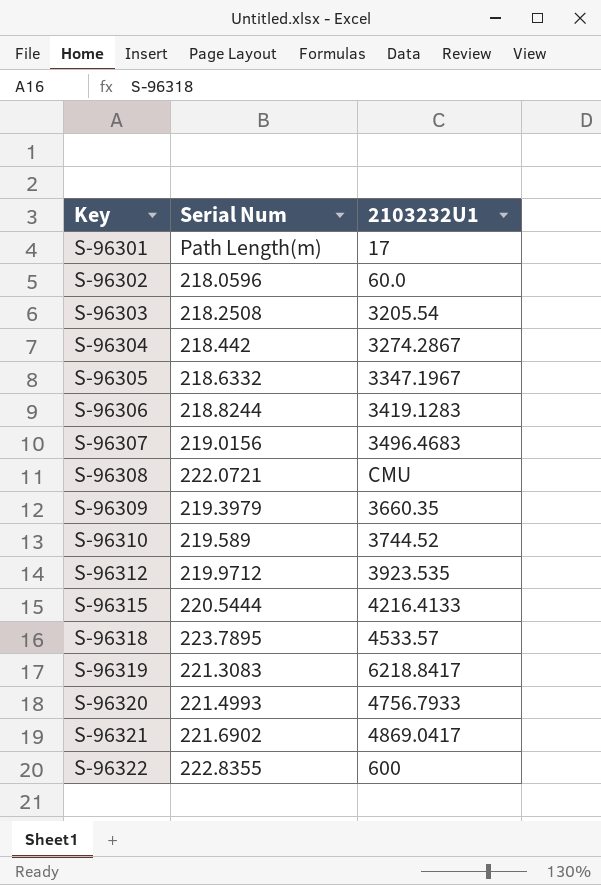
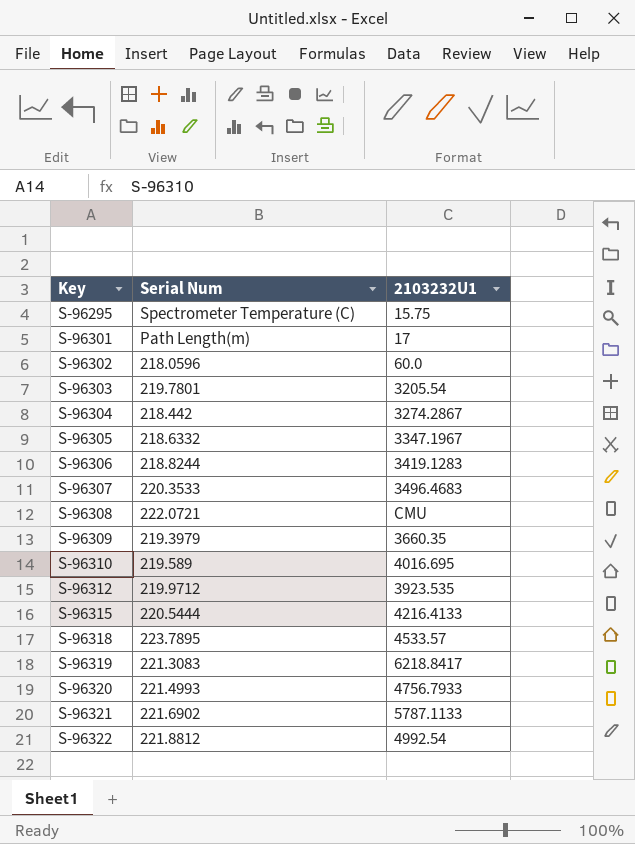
row S-96295: none -> Spectrometer Temperature (C) | 15.75
S-96303 | Serial Num: 218.2508 -> 219.7801
S-96307 | Serial Num: 219.0156 -> 220.3533
S-96310 | 2103232U1: 3744.52 -> 4016.695
S-96321 | 2103232U1: 4869.0417 -> 5787.1133
S-96322 | Serial Num: 222.8355 -> 221.8812
S-96322 | 2103232U1: 600 -> 4992.54

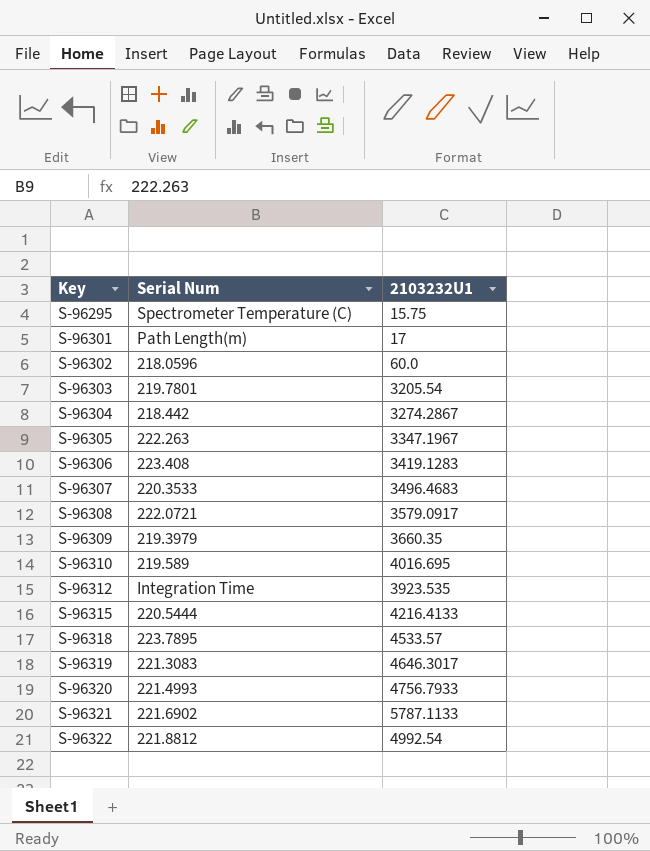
S-96305 | Serial Num: 218.6332 -> 222.263
S-96306 | Serial Num: 218.8244 -> 223.408
S-96308 | 2103232U1: CMU -> 3579.0917
S-96312 | Serial Num: 219.9712 -> Integration Time
S-96319 | 2103232U1: 6218.8417 -> 4646.3017

